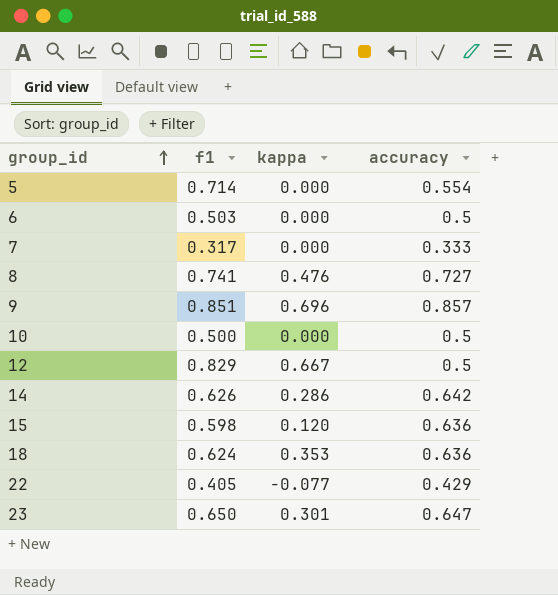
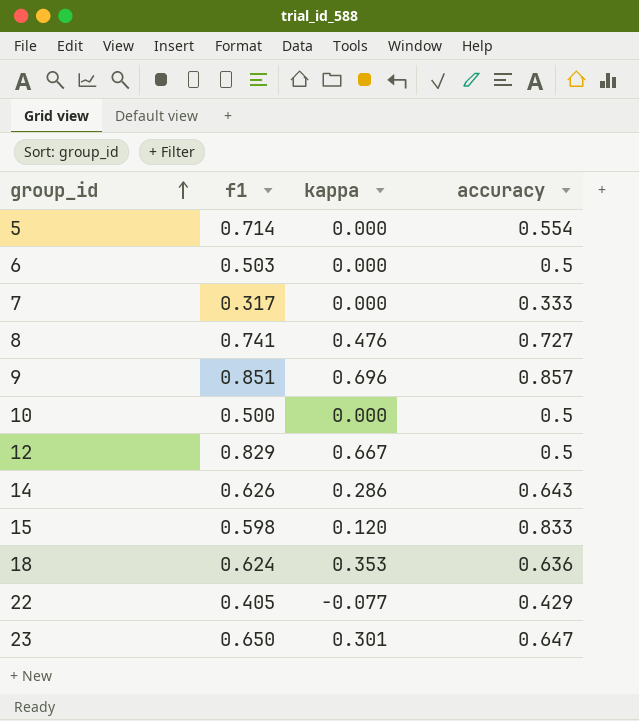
14 | accuracy: 0.642 -> 0.643
15 | accuracy: 0.636 -> 0.833

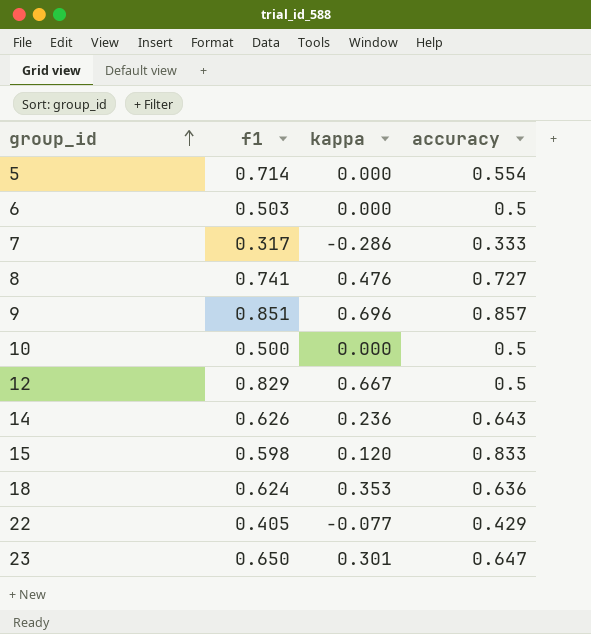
7 | kappa: 0.000 -> -0.286
14 | kappa: 0.286 -> 0.236

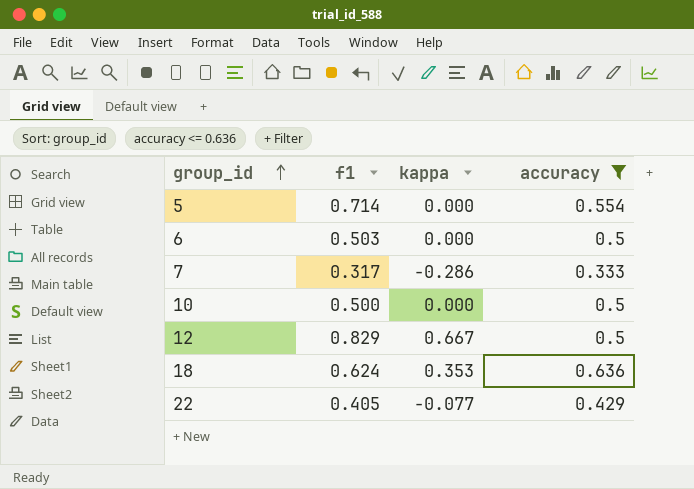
filter: none -> accuracy <= 0.636

